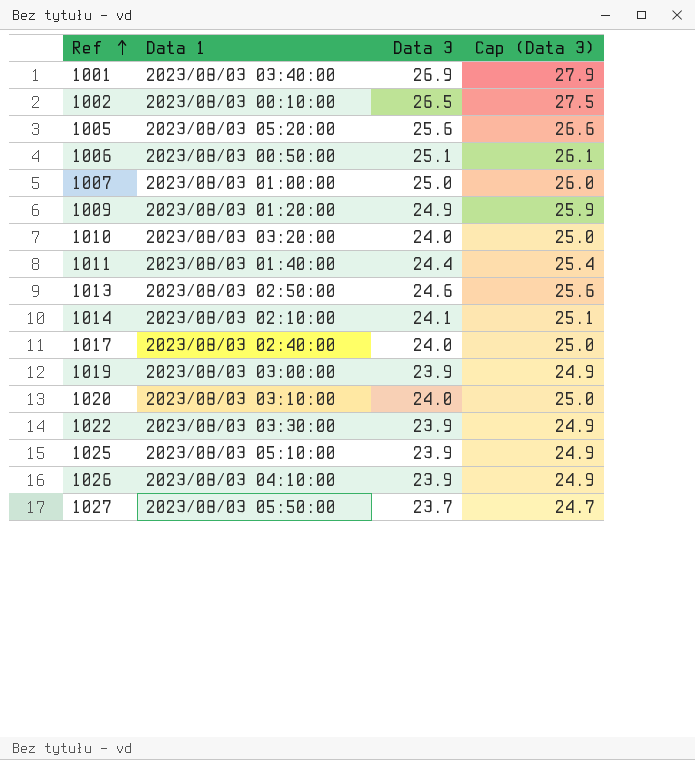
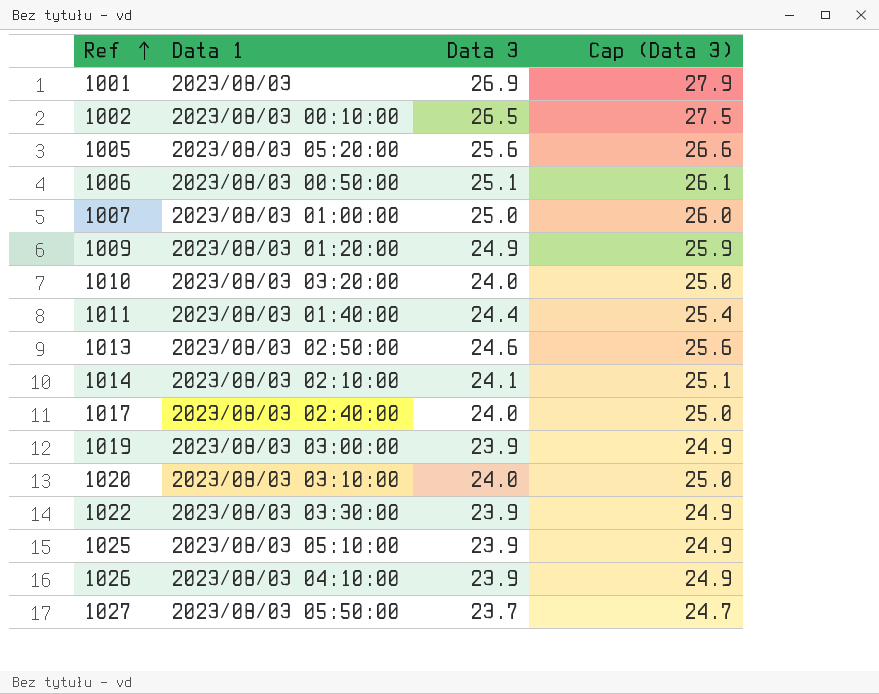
1001 | Data 1: 2023/08/03 03:40:00 -> 2023/08/03

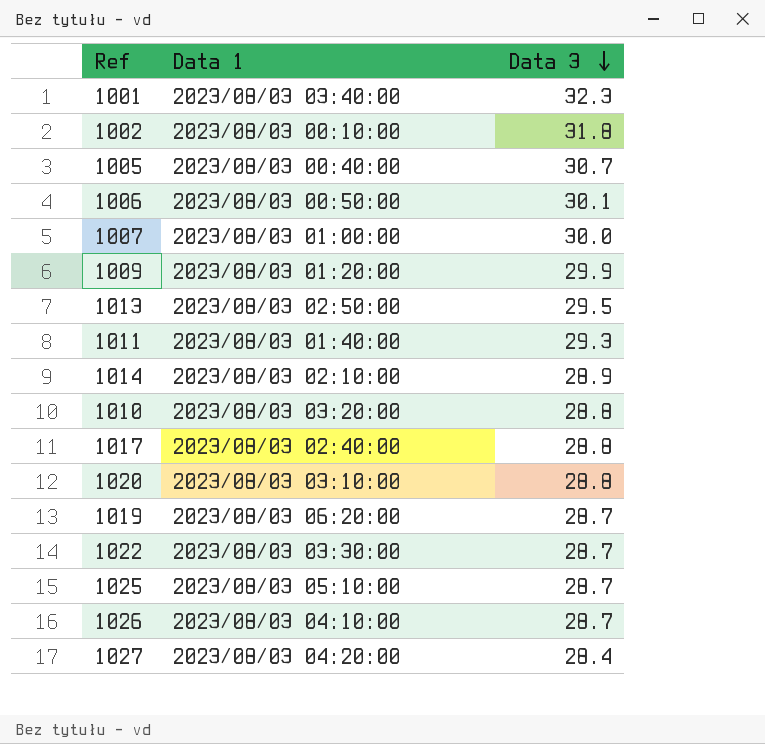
row order: Ref ascending -> Data 3 descending
column Cap (Data 3) | formula: [Data 3] + 1 -> none
1001 | Data 1: 2023/08/03 -> 2023/08/03 03:40:00
1001 | Data 3: 26.9 -> 32.3
1002 | Data 3: 26.5 -> 31.8
1005 | Data 1: 2023/08/03 05:20:00 -> 2023/08/03 00:40:00
1005 | Data 3: 25.6 -> 30.7
1006 | Data 3: 25.1 -> 30.1
1007 | Data 3: 25.0 -> 30.0
1009 | Data 3: 24.9 -> 29.9
1013 | Data 3: 24.6 -> 29.5
1011 | Data 3: 24.4 -> 29.3
1014 | Data 3: 24.1 -> 28.9
1010 | Data 3: 24.0 -> 28.8
1017 | Data 3: 24.0 -> 28.8
1020 | Data 3: 24.0 -> 28.8
1019 | Data 1: 2023/08/03 03:00:00 -> 2023/08/03 06:20:00
1019 | Data 3: 23.9 -> 28.7
1022 | Data 3: 23.9 -> 28.7
1025 | Data 3: 23.9 -> 28.7
1026 | Data 3: 23.9 -> 28.7
1027 | Data 1: 2023/08/03 05:50:00 -> 2023/08/03 04:20:00
1027 | Data 3: 23.7 -> 28.4

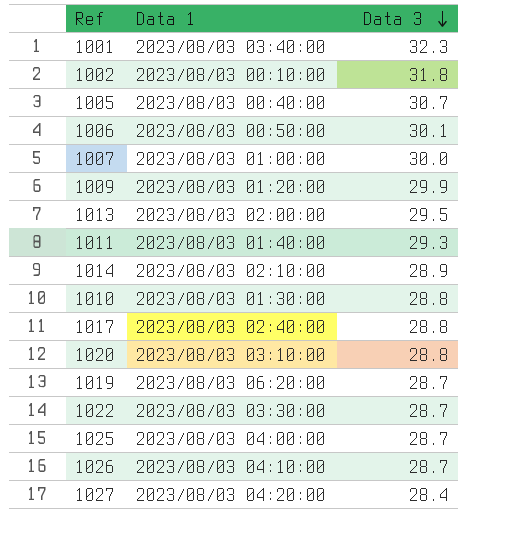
1013 | Data 1: 2023/08/03 02:50:00 -> 2023/08/03 02:00:00
1010 | Data 1: 2023/08/03 03:20:00 -> 2023/08/03 01:30:00
1025 | Data 1: 2023/08/03 05:10:00 -> 2023/08/03 04:00:00

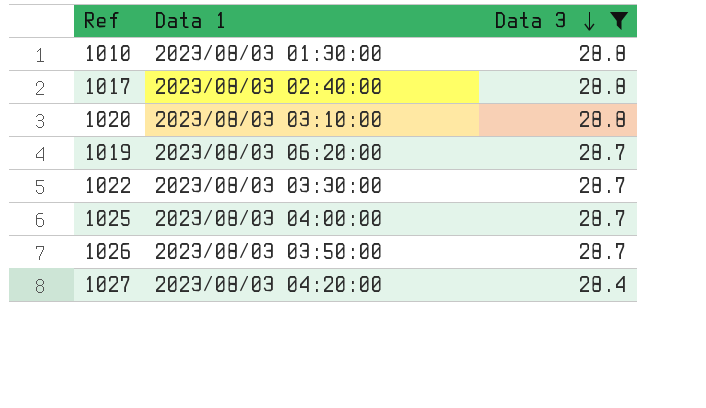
filter: none -> Data 3 <= 28.8
1026 | Data 1: 2023/08/03 04:10:00 -> 2023/08/03 03:50:00

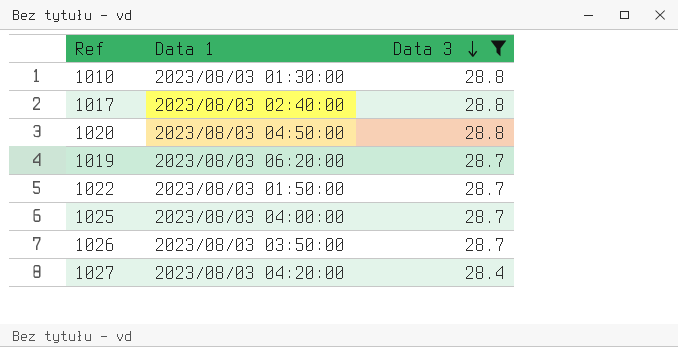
1020 | Data 1: 2023/08/03 03:10:00 -> 2023/08/03 04:50:00
1022 | Data 1: 2023/08/03 03:30:00 -> 2023/08/03 01:50:00

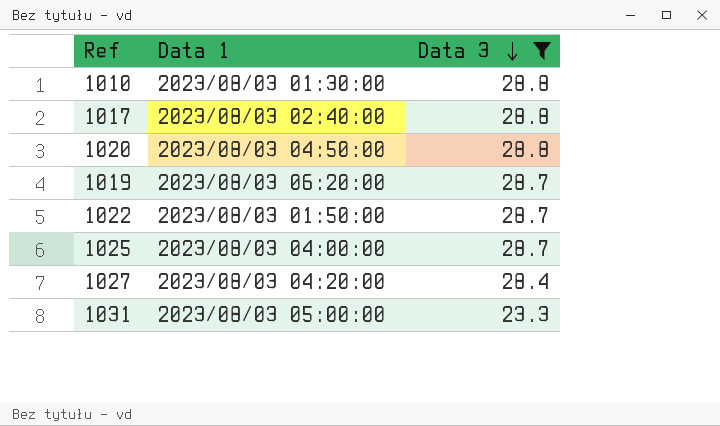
row 1026: 2023/08/03 03:50:00 | 28.7 -> none
row 1031: none -> 2023/08/03 05:00:00 | 23.3

